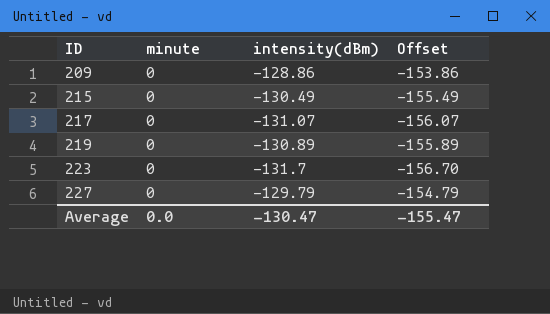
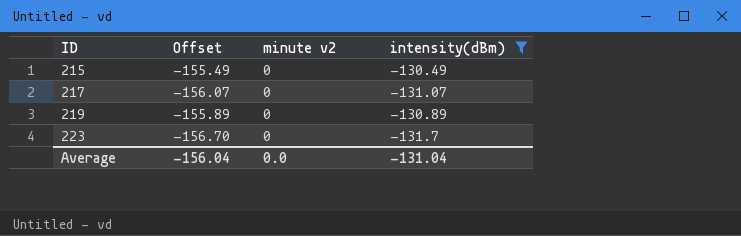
filter: none -> intensity(dBm) <= -130.49
column Offset | position: 4 -> 2
column name: minute -> minute v2
Average | Offset: -155.47 -> -156.04
Average | intensity(dBm): -130.47 -> -131.04

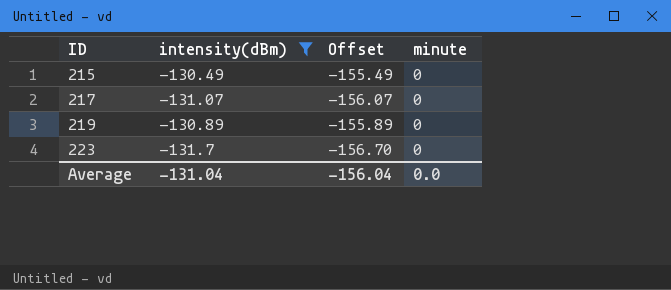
column intensity(dBm) | position: 4 -> 2
column name: minute v2 -> minute

